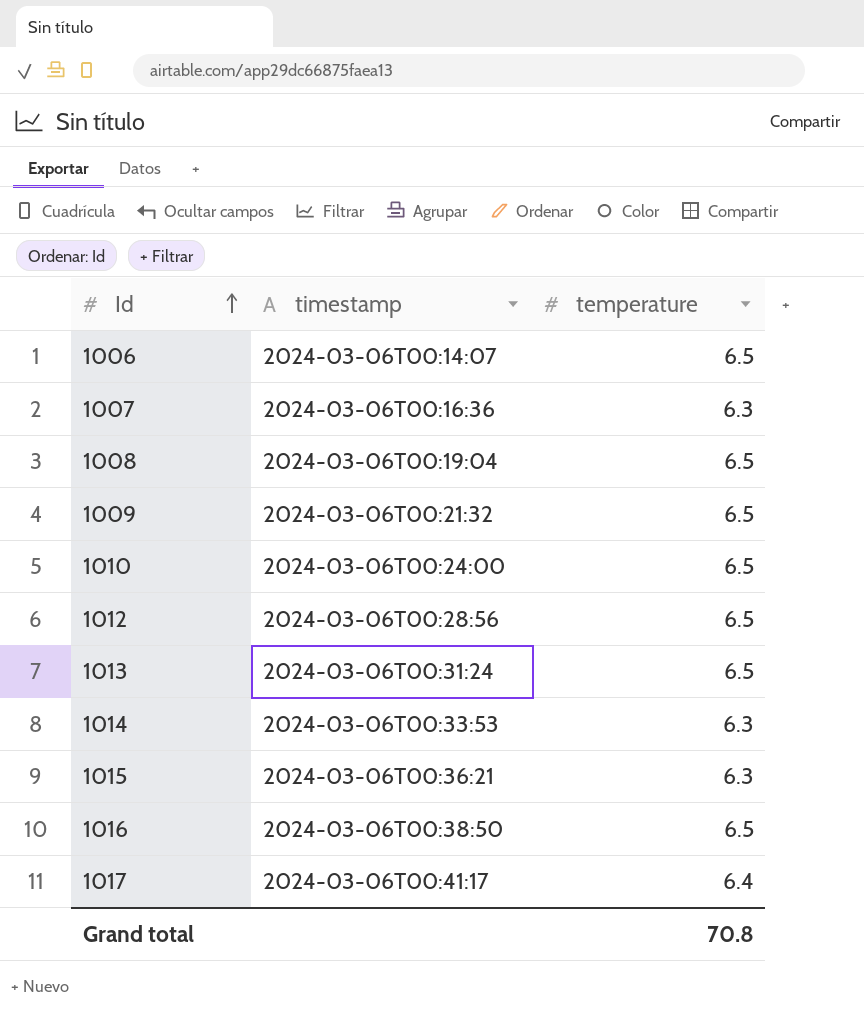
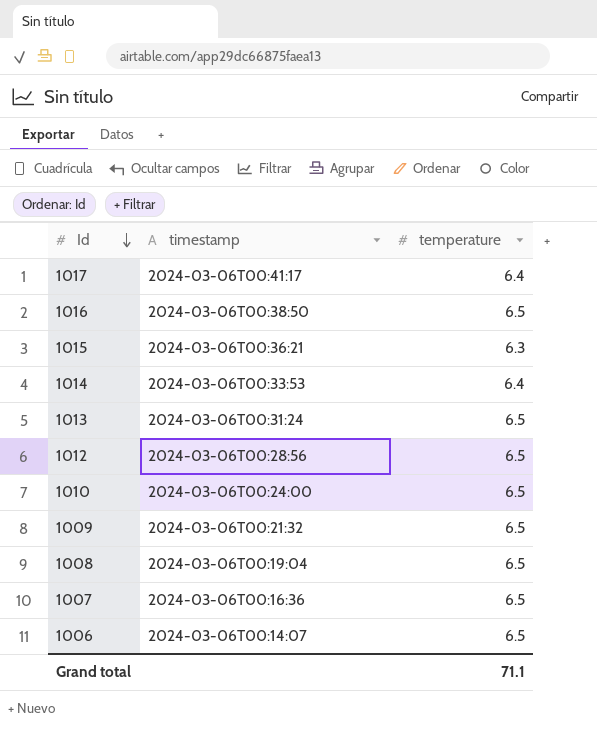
row order: Id ascending -> Id descending
1014 | temperature: 6.3 -> 6.4
1007 | temperature: 6.3 -> 6.5
Grand total | temperature: 70.8 -> 71.1

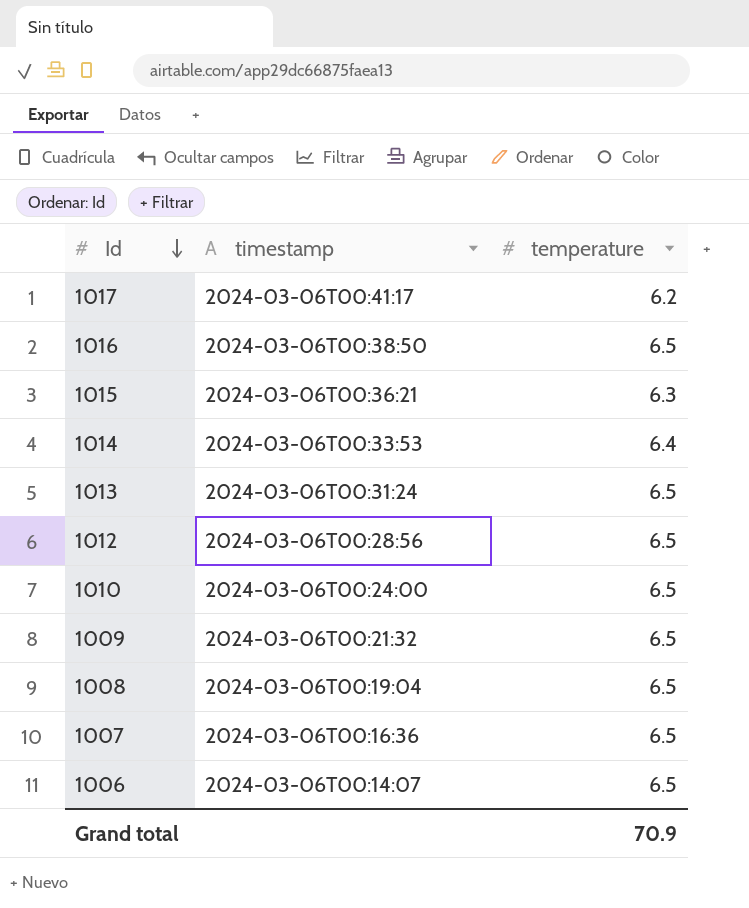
1017 | temperature: 6.4 -> 6.2
Grand total | temperature: 71.1 -> 70.9

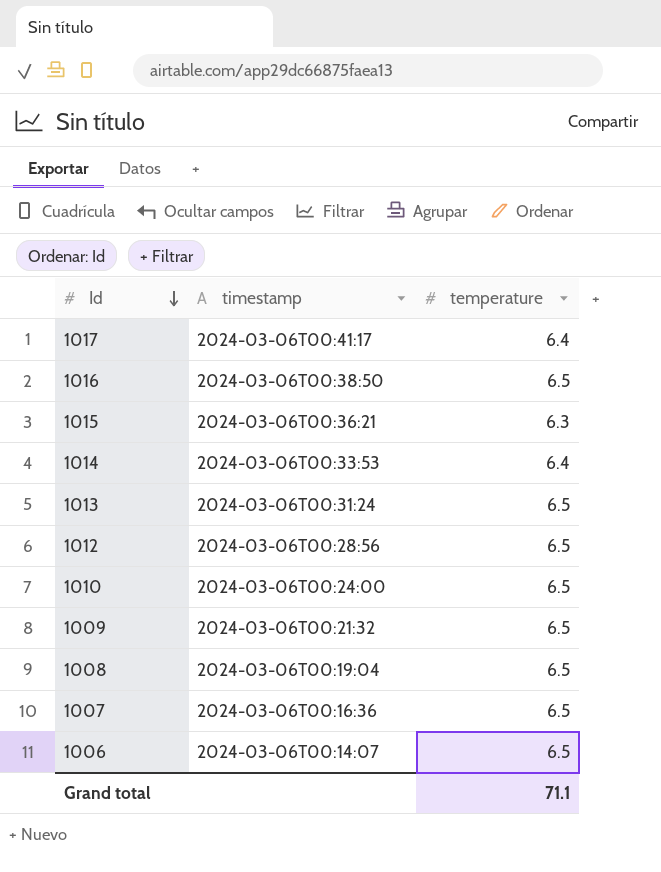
1017 | temperature: 6.2 -> 6.4
Grand total | temperature: 70.9 -> 71.1

